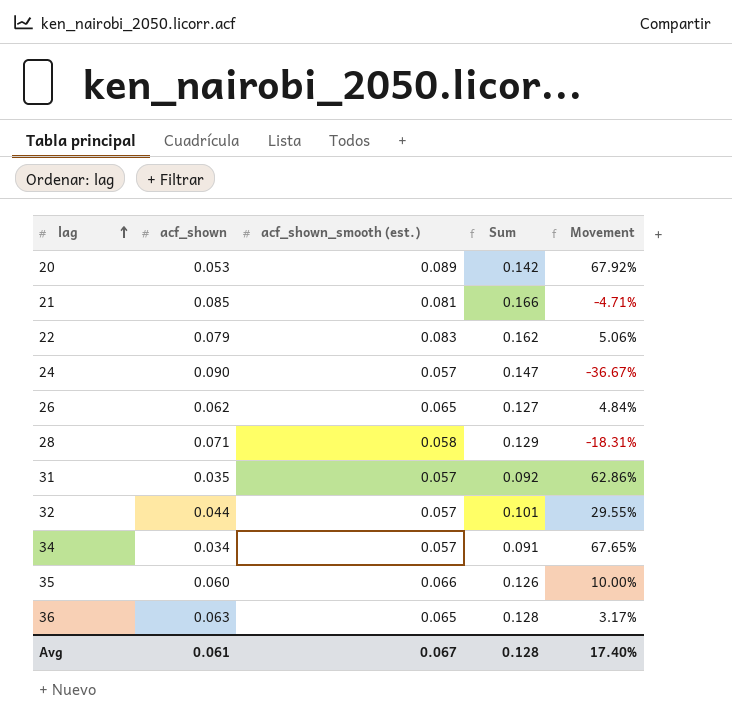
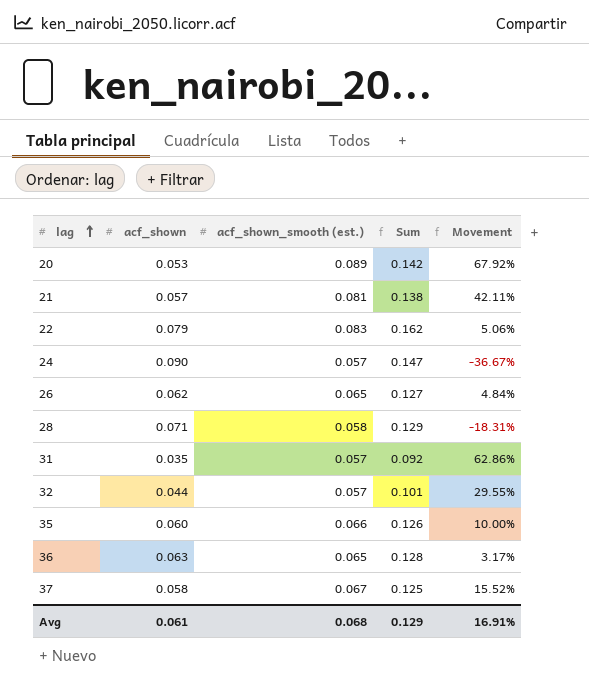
row 34: 0.034 | 0.057 | 0.091 | 67.65% -> none
21 | acf_shown: 0.085 -> 0.057
21 | Sum: 0.166 -> 0.138
21 | Movement: -4.71% -> 42.11%
row 37: none -> 0.058 | 0.067 | 0.125 | 15.52%
Avg | acf_shown_smooth (est.): 0.067 -> 0.068
Avg | Sum: 0.128 -> 0.129
Avg | Movement: 17.40% -> 16.91%

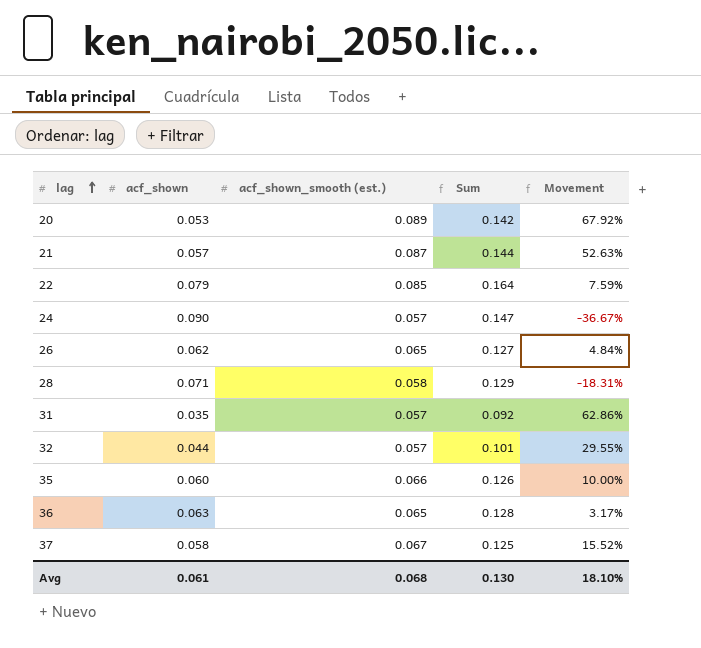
21 | acf_shown_smooth (est.): 0.081 -> 0.087
21 | Sum: 0.138 -> 0.144
21 | Movement: 42.11% -> 52.63%
22 | acf_shown_smooth (est.): 0.083 -> 0.085
22 | Sum: 0.162 -> 0.164
22 | Movement: 5.06% -> 7.59%
Avg | Sum: 0.129 -> 0.130
Avg | Movement: 16.91% -> 18.10%

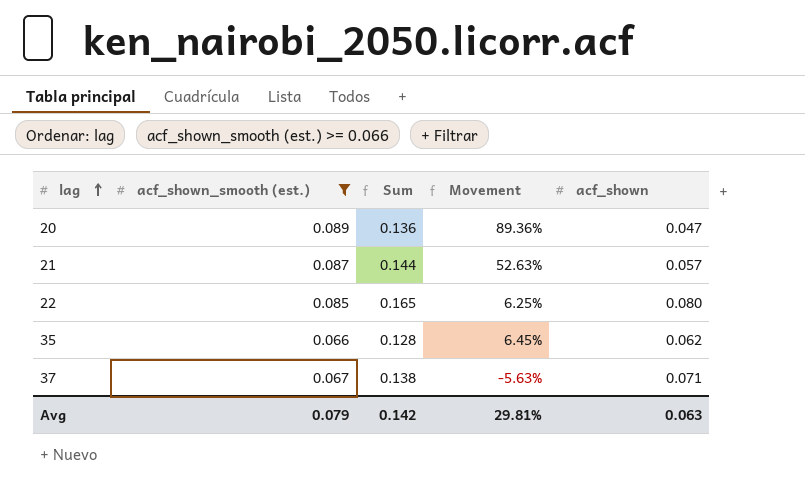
filter: none -> acf_shown_smooth (est.) >= 0.066
column acf_shown | position: 2 -> 5
20 | Sum: 0.142 -> 0.136
20 | Movement: 67.92% -> 89.36%
20 | acf_shown: 0.053 -> 0.047
22 | Sum: 0.164 -> 0.165
22 | Movement: 7.59% -> 6.25%
22 | acf_shown: 0.079 -> 0.080
35 | Sum: 0.126 -> 0.128
35 | Movement: 10.00% -> 6.45%
35 | acf_shown: 0.060 -> 0.062
37 | Sum: 0.125 -> 0.138
37 | Movement: 15.52% -> -5.63%
37 | acf_shown: 0.058 -> 0.071
Avg | acf_shown_smooth (est.): 0.068 -> 0.079
Avg | Sum: 0.130 -> 0.142
Avg | Movement: 18.10% -> 29.81%
Avg | acf_shown: 0.061 -> 0.063

